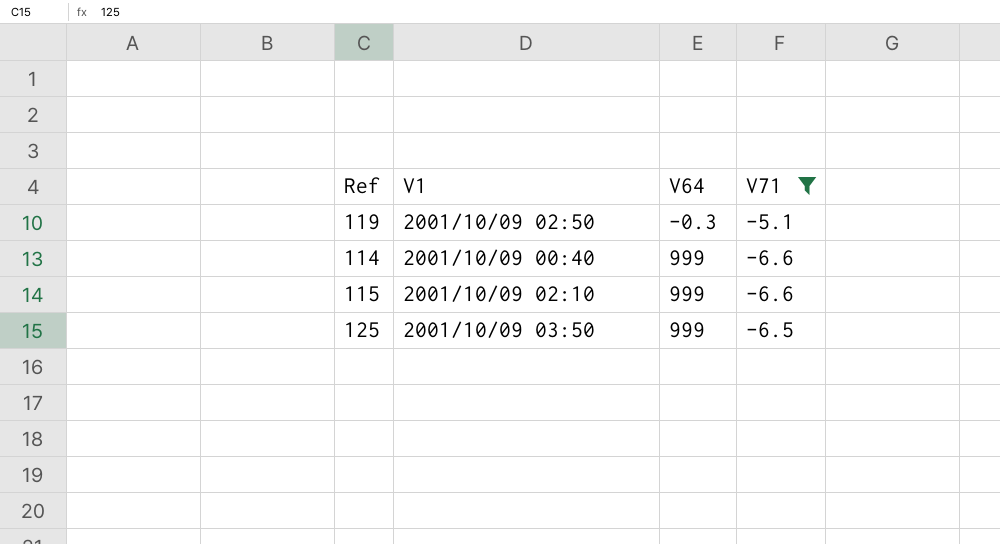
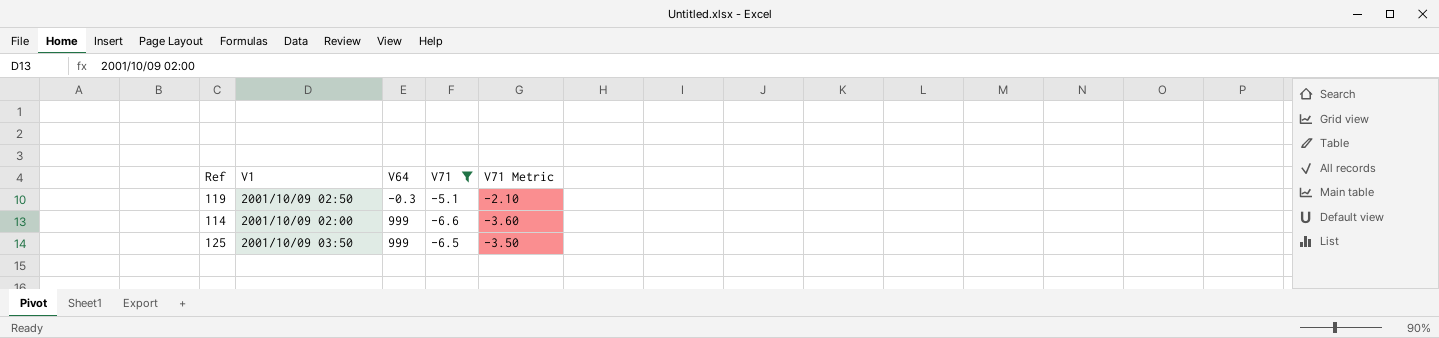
column V71 Metric | formula: none -> [V71] + 3
row 115: 2001/10/09 02:10 | 999 | -6.6 -> none
114 | V1: 2001/10/09 00:40 -> 2001/10/09 02:00

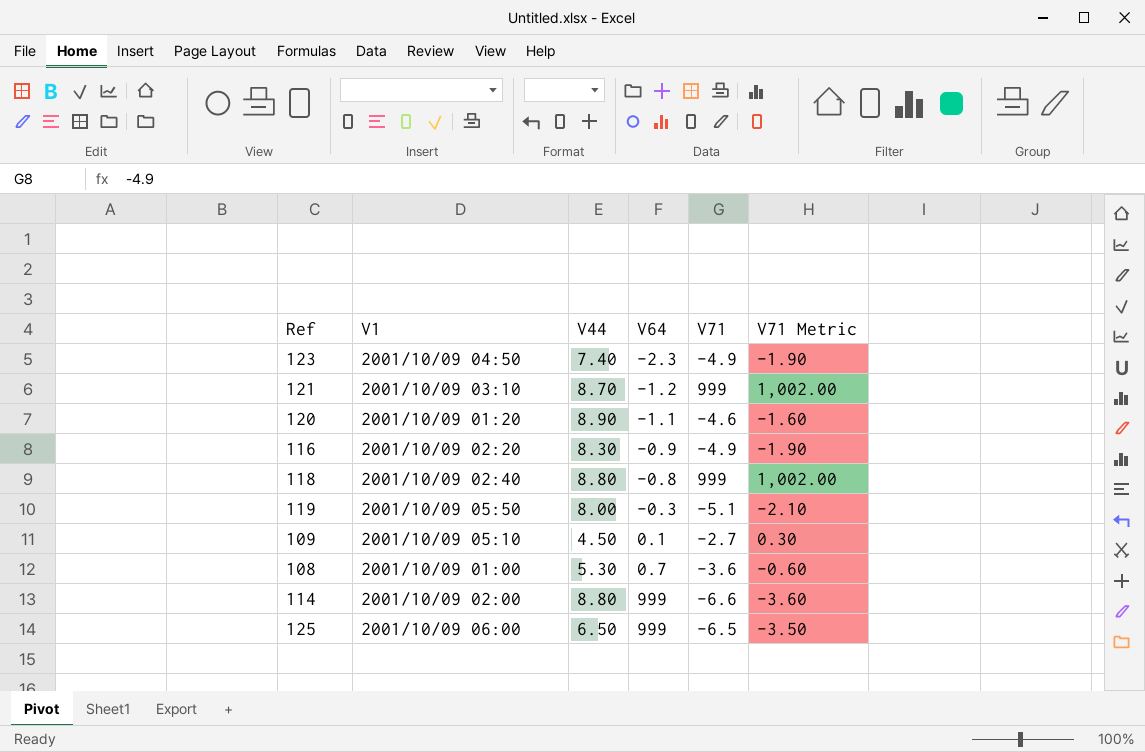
filter: V71 <= -5.1 -> none
column V44 | position: none -> 3
119 | V1: 2001/10/09 02:50 -> 2001/10/09 05:50
125 | V1: 2001/10/09 03:50 -> 2001/10/09 06:00

